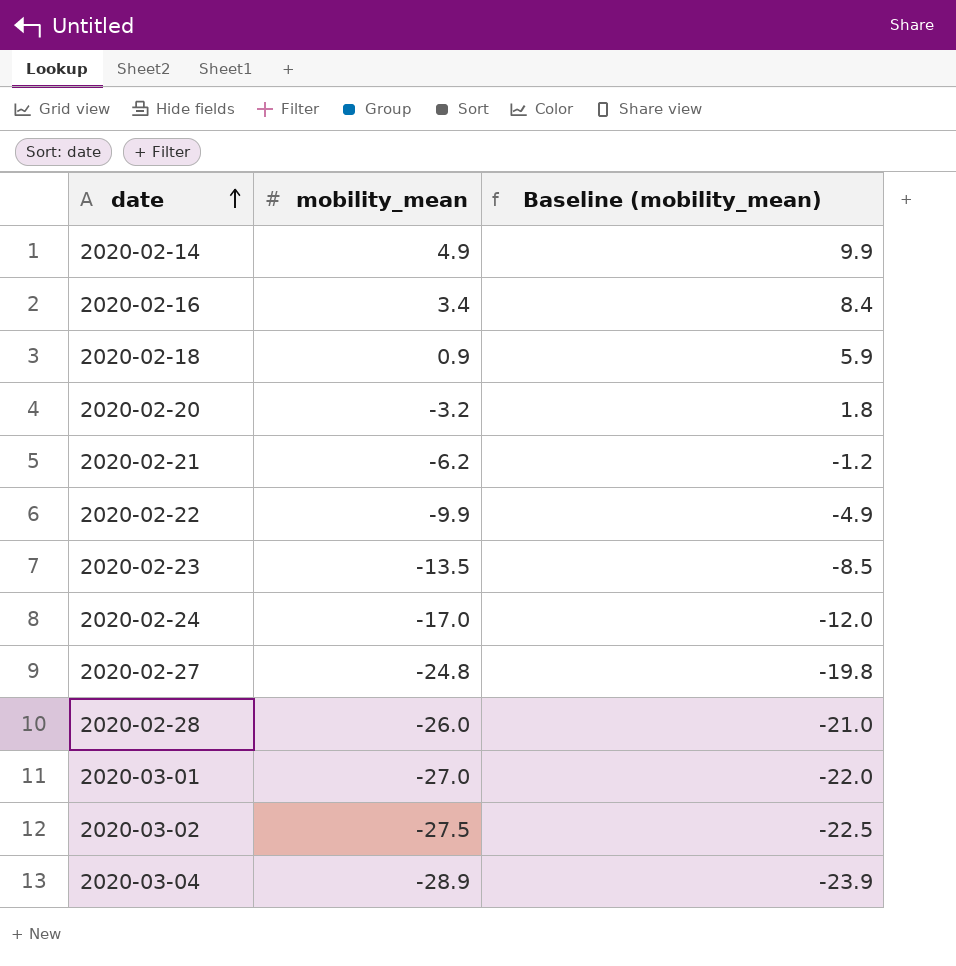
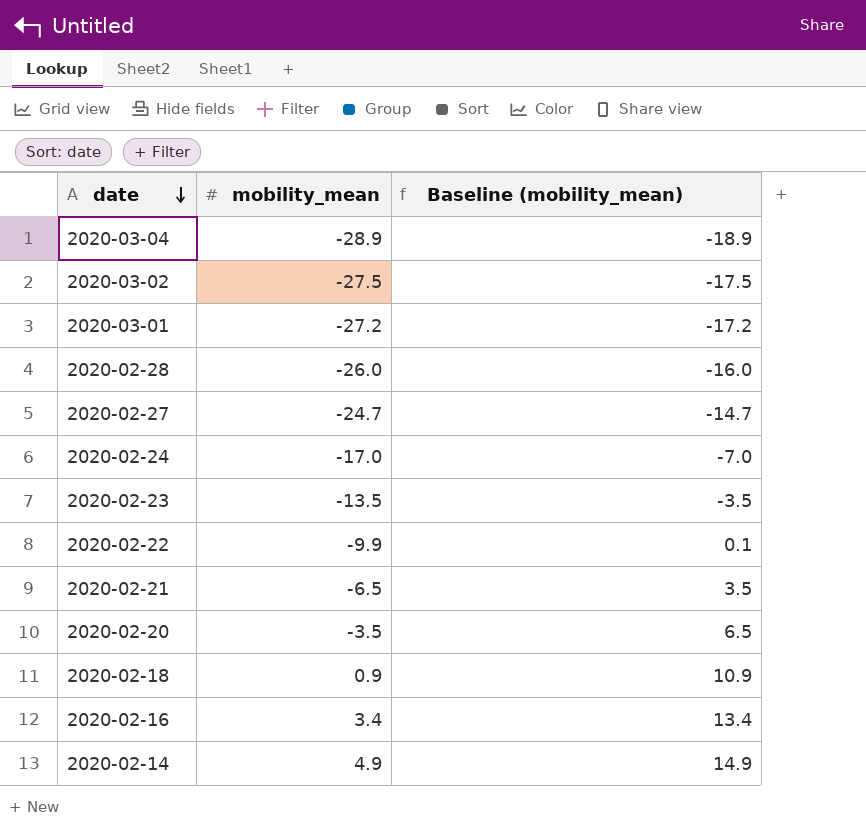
row order: date ascending -> date descending
column Baseline (mobility_mean) | formula: [mobility_mean] + 5 -> [mobility_mean] + 10
2020-03-01 | mobility_mean: -27.0 -> -27.2
2020-02-27 | mobility_mean: -24.8 -> -24.7
2020-02-21 | mobility_mean: -6.2 -> -6.5
2020-02-20 | mobility_mean: -3.2 -> -3.5

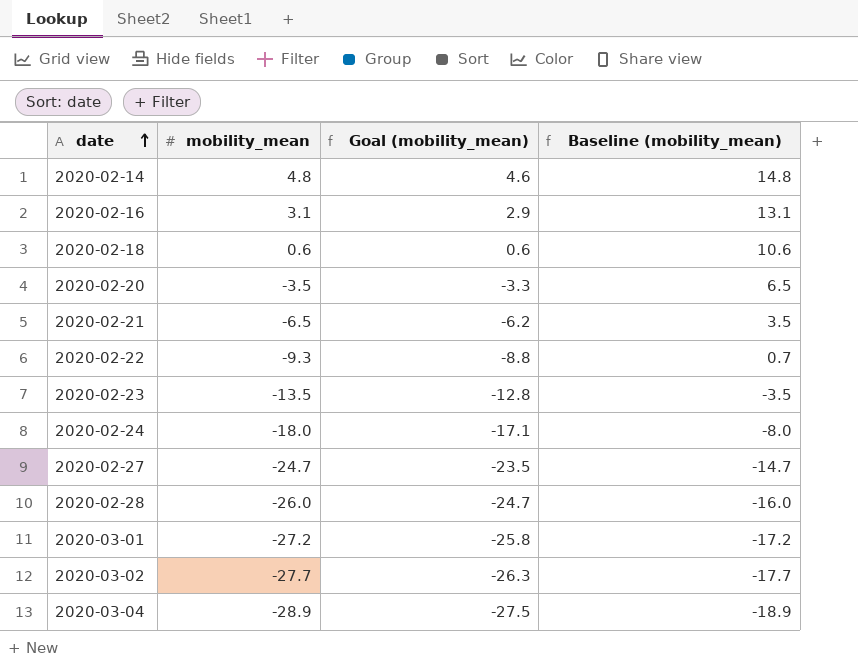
row order: date descending -> date ascending
column Goal (mobility_mean) | formula: none -> [mobility_mean] * 0.95
2020-02-14 | mobility_mean: 4.9 -> 4.8
2020-02-14 | Baseline (mobility_mean): 14.9 -> 14.8
2020-02-16 | mobility_mean: 3.4 -> 3.1
2020-02-16 | Baseline (mobility_mean): 13.4 -> 13.1
2020-02-18 | mobility_mean: 0.9 -> 0.6
2020-02-18 | Baseline (mobility_mean): 10.9 -> 10.6
2020-02-22 | mobility_mean: -9.9 -> -9.3
2020-02-22 | Baseline (mobility_mean): 0.1 -> 0.7
2020-02-24 | mobility_mean: -17.0 -> -18.0
2020-02-24 | Baseline (mobility_mean): -7.0 -> -8.0
2020-03-02 | mobility_mean: -27.5 -> -27.7
2020-03-02 | Baseline (mobility_mean): -17.5 -> -17.7

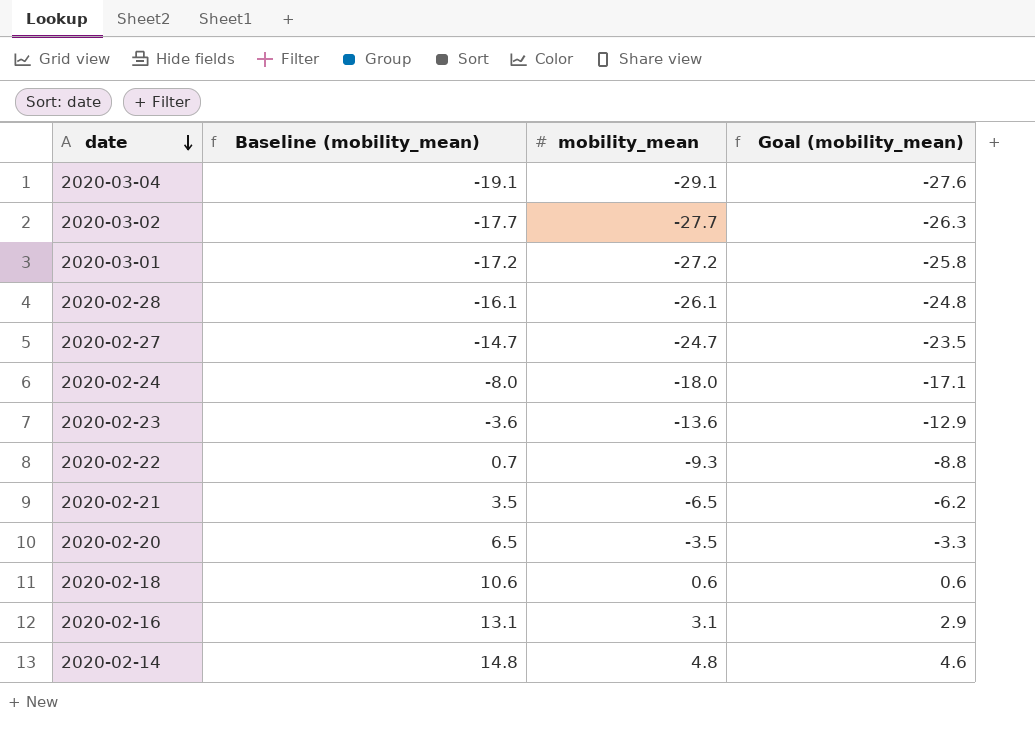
row order: date ascending -> date descending
column Baseline (mobility_mean) | position: 4 -> 2
2020-03-04 | Baseline (mobility_mean): -18.9 -> -19.1
2020-03-04 | mobility_mean: -28.9 -> -29.1
2020-03-04 | Goal (mobility_mean): -27.5 -> -27.6
2020-02-28 | Baseline (mobility_mean): -16.0 -> -16.1
2020-02-28 | mobility_mean: -26.0 -> -26.1
2020-02-28 | Goal (mobility_mean): -24.7 -> -24.8
2020-02-23 | Baseline (mobility_mean): -3.5 -> -3.6
2020-02-23 | mobility_mean: -13.5 -> -13.6
2020-02-23 | Goal (mobility_mean): -12.8 -> -12.9

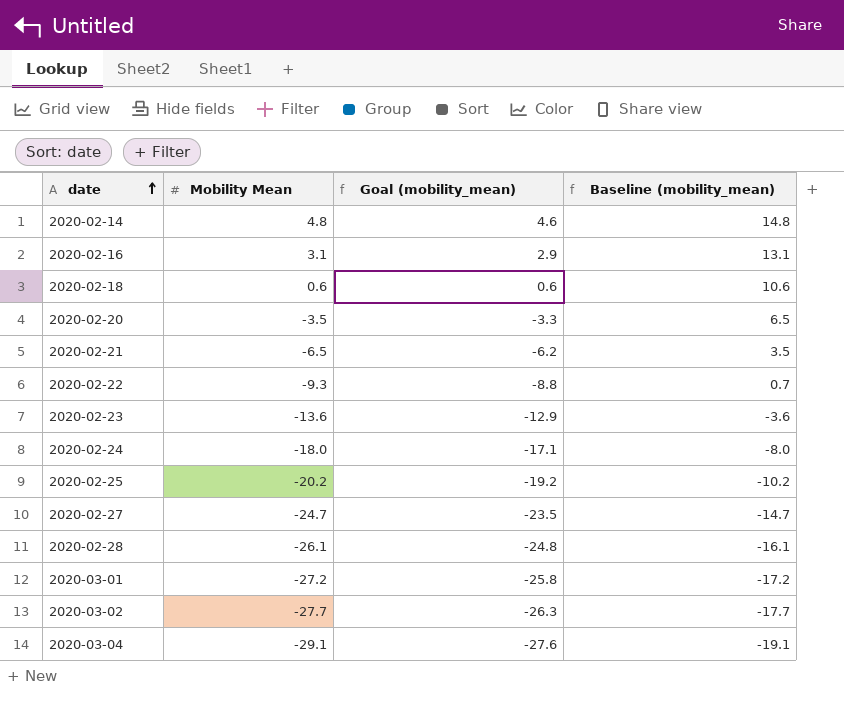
row order: date descending -> date ascending
column name: mobility_mean -> Mobility Mean
column Baseline (mobility_mean) | position: 2 -> 4
row 2020-02-25: none -> -20.2 | -19.2 | -10.2

